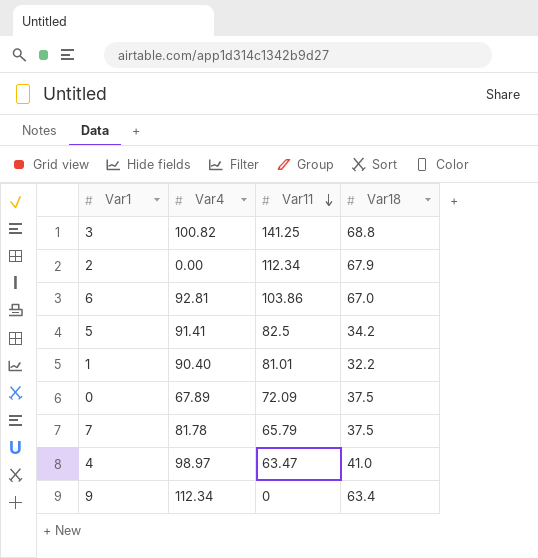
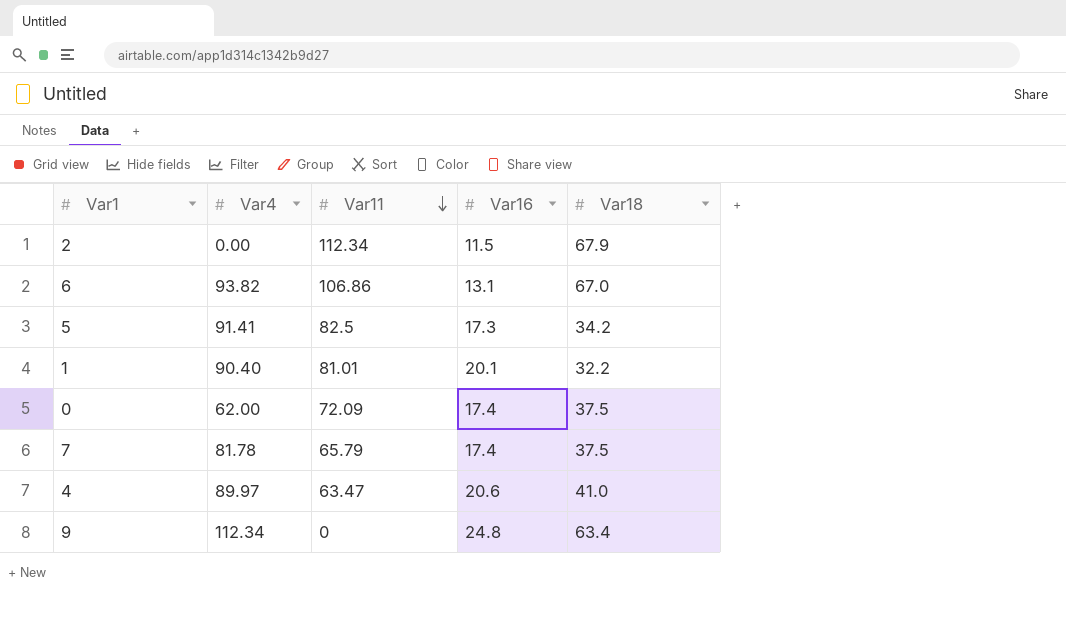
column Var16 | position: none -> 4
row 3: 100.82 | 141.25 | 68.8 -> none
6 | Var4: 92.81 -> 93.82
6 | Var11: 103.86 -> 106.86
0 | Var4: 67.89 -> 62.00
4 | Var4: 98.97 -> 89.97

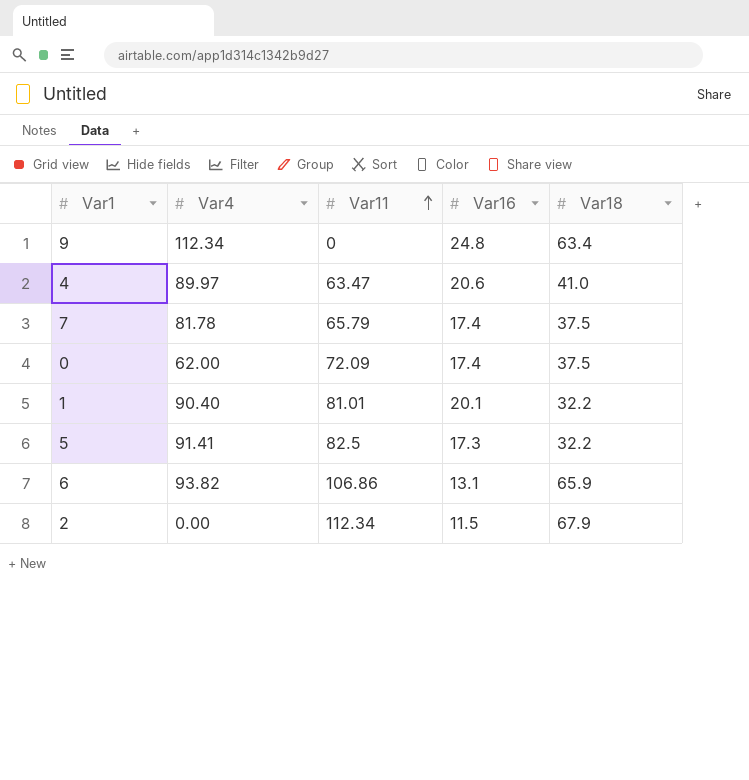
row order: Var11 descending -> Var11 ascending
5 | Var18: 34.2 -> 32.2
6 | Var18: 67.0 -> 65.9

